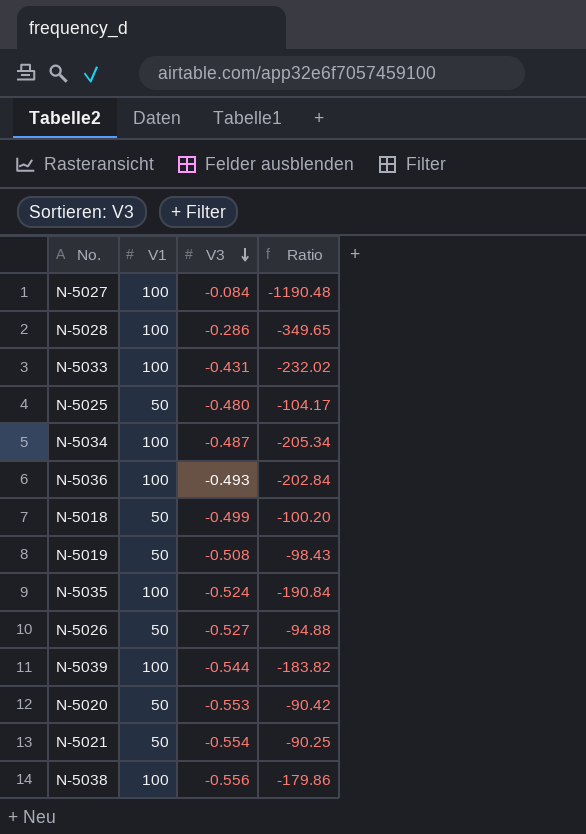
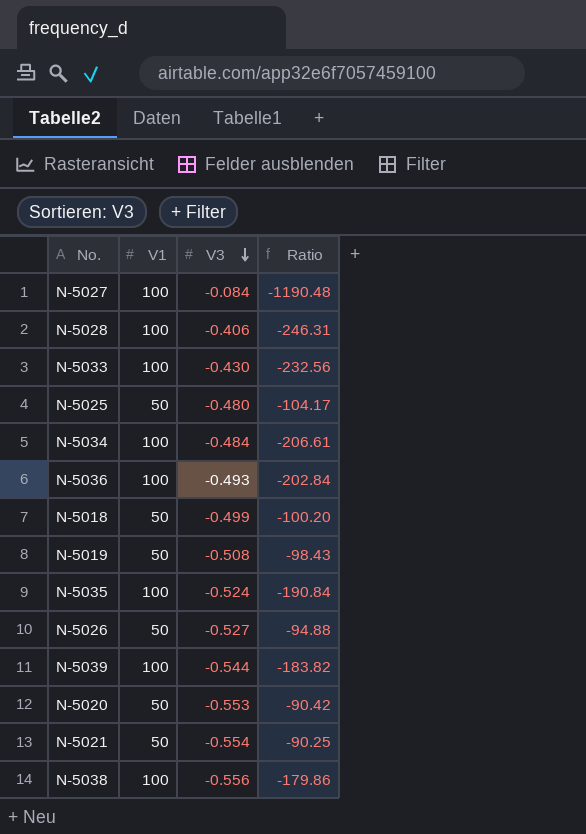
N-5028 | V3: -0.286 -> -0.406
N-5028 | Ratio: -349.65 -> -246.31
N-5033 | V3: -0.431 -> -0.430
N-5033 | Ratio: -232.02 -> -232.56
N-5034 | V3: -0.487 -> -0.484
N-5034 | Ratio: -205.34 -> -206.61

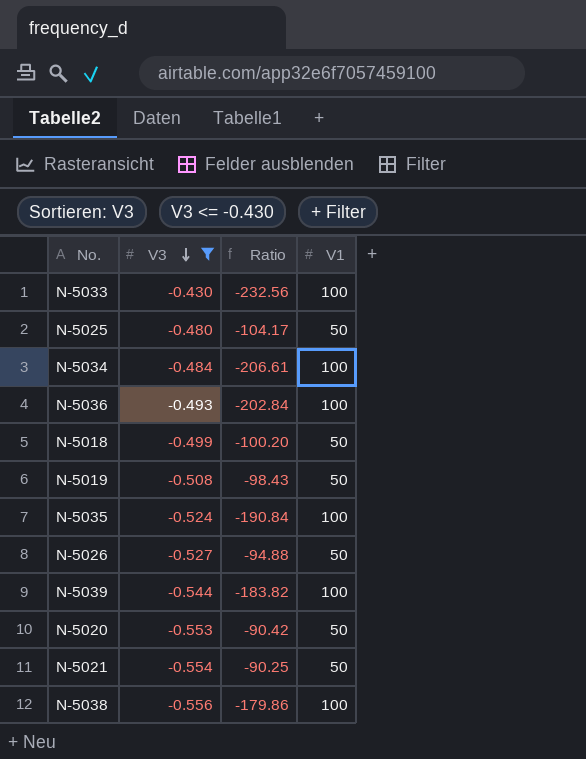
filter: none -> V3 <= -0.430
column V1 | position: 2 -> 4

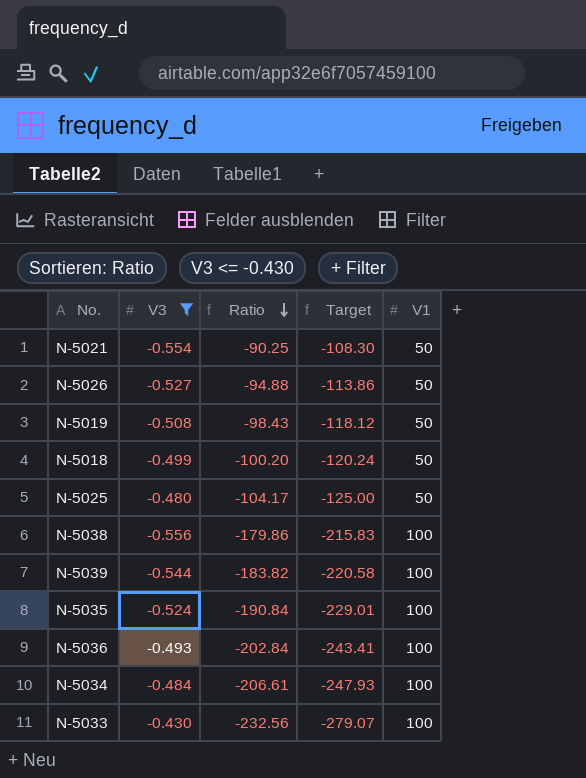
row order: V3 descending -> Ratio descending
column Target | formula: none -> [Ratio] * 1.2
row N-5020: -0.553 | -90.42 | 50 -> none

